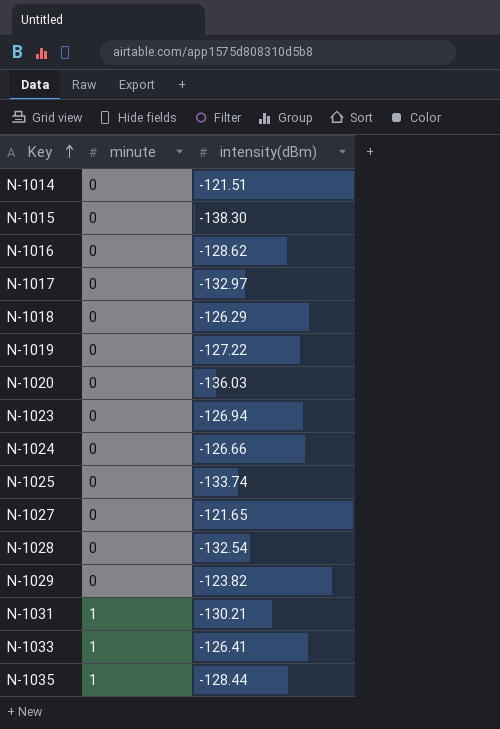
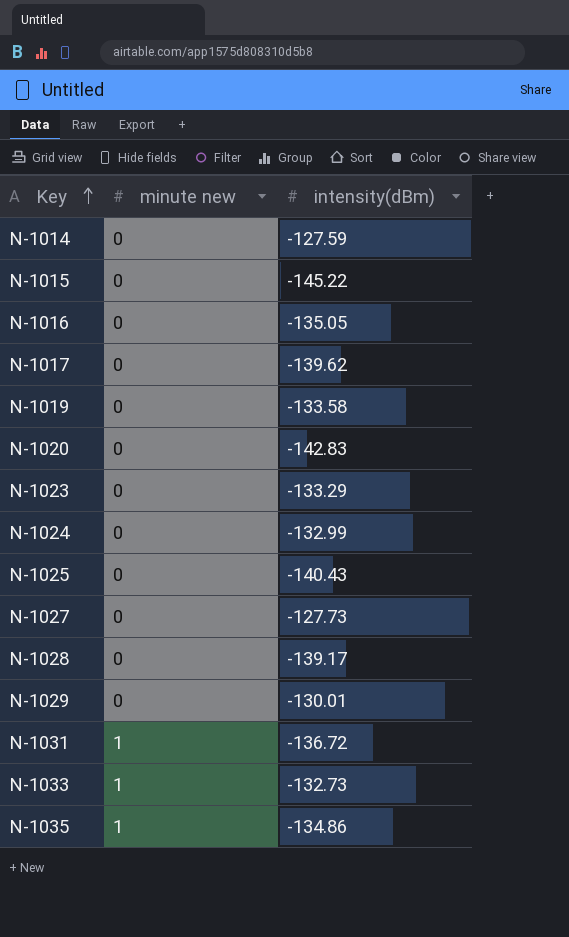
column name: minute -> minute new
row N-1018: 0 | -126.29 -> none
N-1014 | intensity(dBm): -121.51 -> -127.59
N-1015 | intensity(dBm): -138.30 -> -145.22
N-1016 | intensity(dBm): -128.62 -> -135.05
N-1017 | intensity(dBm): -132.97 -> -139.62
N-1019 | intensity(dBm): -127.22 -> -133.58
N-1020 | intensity(dBm): -136.03 -> -142.83
N-1023 | intensity(dBm): -126.94 -> -133.29
N-1024 | intensity(dBm): -126.66 -> -132.99
N-1025 | intensity(dBm): -133.74 -> -140.43
N-1027 | intensity(dBm): -121.65 -> -127.73
N-1028 | intensity(dBm): -132.54 -> -139.17
N-1029 | intensity(dBm): -123.82 -> -130.01
N-1031 | intensity(dBm): -130.21 -> -136.72
N-1033 | intensity(dBm): -126.41 -> -132.73
N-1035 | intensity(dBm): -128.44 -> -134.86

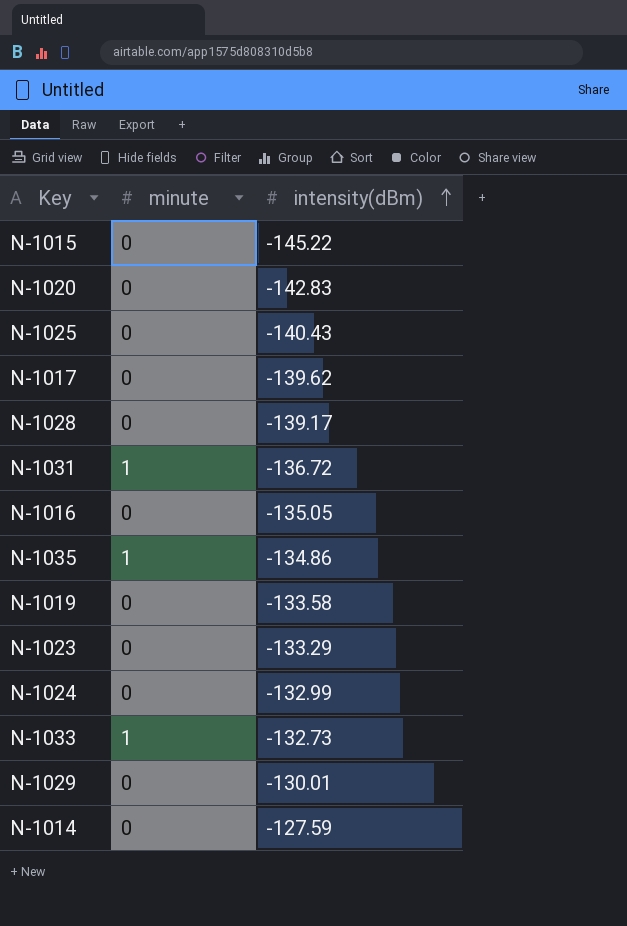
row order: Key ascending -> intensity(dBm) ascending
column name: minute new -> minute
row N-1027: 0 | -127.73 -> none

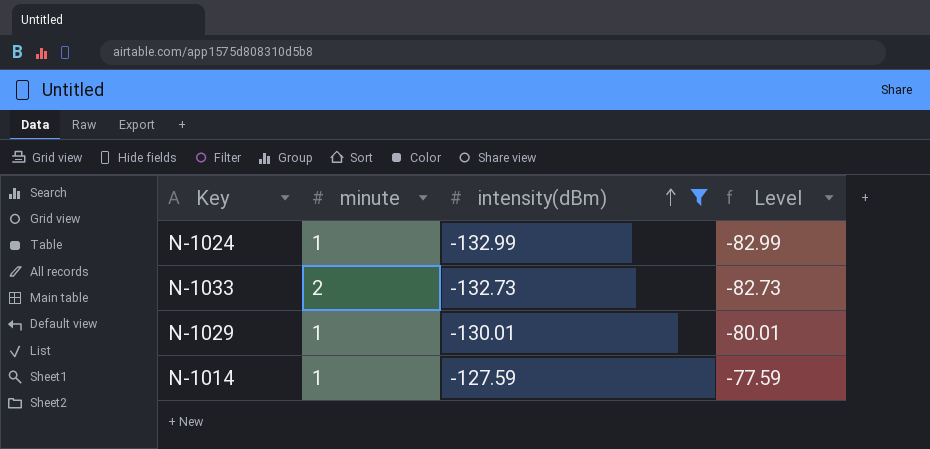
filter: none -> intensity(dBm) >= -132.99
column Level | formula: none -> [intensity(dBm)] + 50
N-1024 | minute: 0 -> 1
N-1033 | minute: 1 -> 2
N-1029 | minute: 0 -> 1
N-1014 | minute: 0 -> 1

